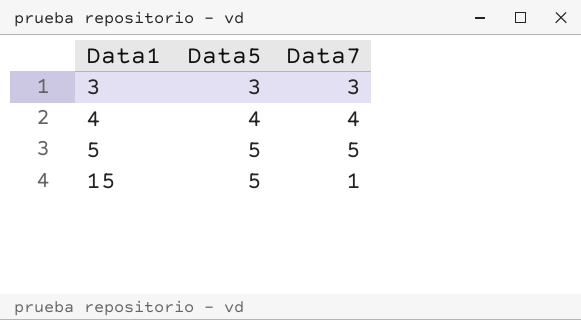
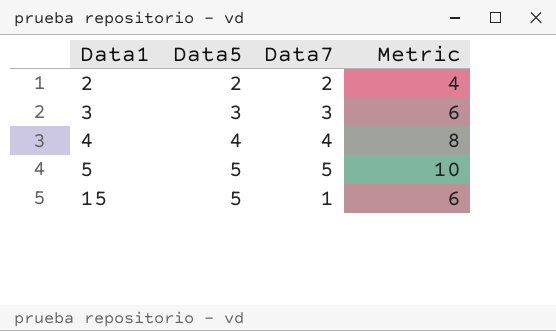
column Metric | formula: none -> [Data5] + [Data7]
row 2: none -> 2 | 2 | 4

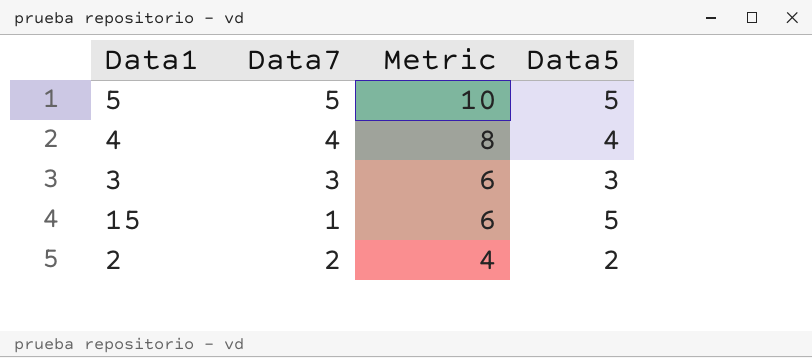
row order: Data1 ascending -> Metric descending
column Data5 | position: 2 -> 4

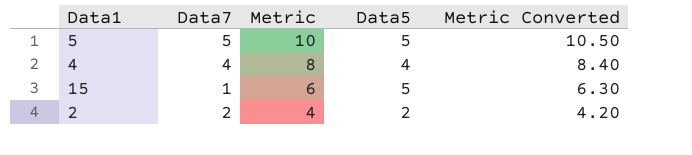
column Metric Converted | formula: none -> [Metric] * 1.05
row 3: 3 | 6 | 3 -> none

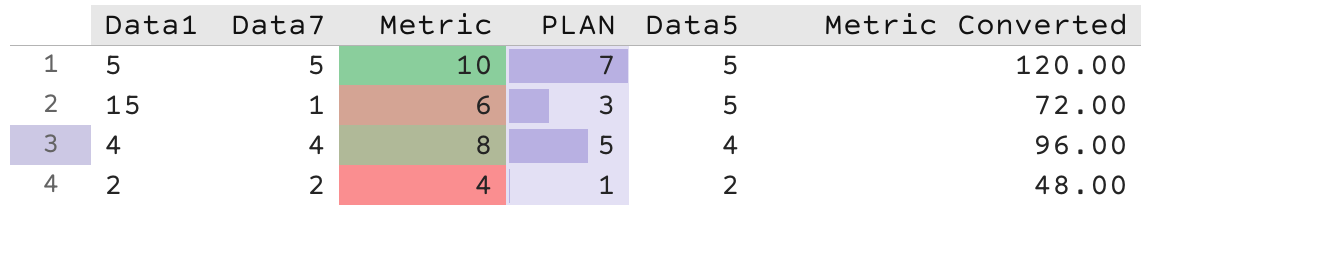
row order: Metric descending -> Data5 descending
column PLAN | formula: none -> [Metric] - 3
column Metric Converted | formula: [Metric] * 1.05 -> [Metric] * 12

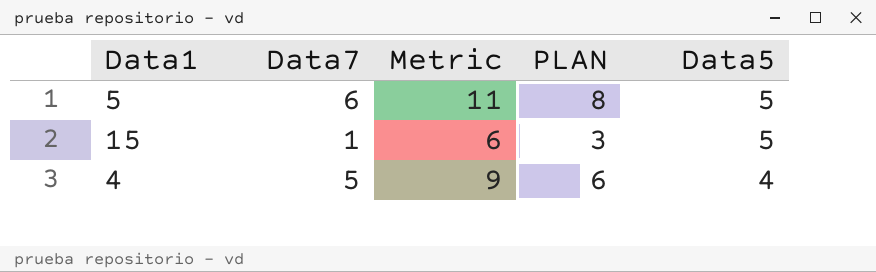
column Metric Converted | formula: [Metric] * 12 -> none
row 2: 2 | 4 | 1 | 2 | 48.00 -> none
5 | Data7: 5 -> 6
5 | Metric: 10 -> 11
5 | PLAN: 7 -> 8
4 | Data7: 4 -> 5
4 | Metric: 8 -> 9
4 | PLAN: 5 -> 6

